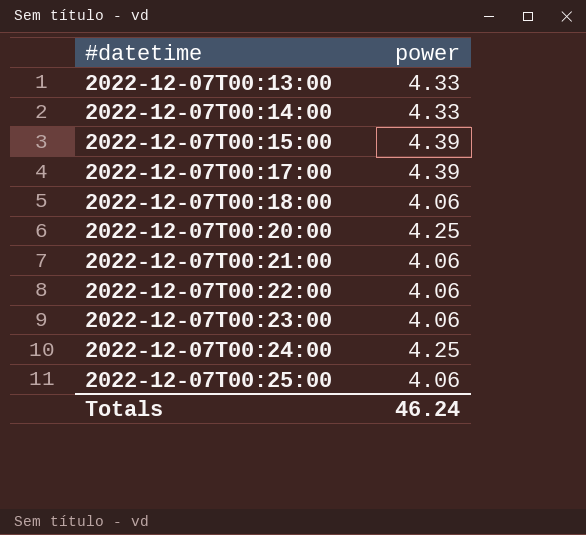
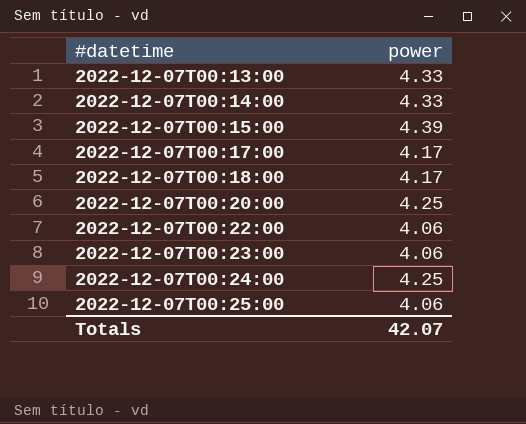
row 2022-12-07T00:21:00: 4.06 -> none
2022-12-07T00:17:00 | power: 4.39 -> 4.17
2022-12-07T00:18:00 | power: 4.06 -> 4.17
Totals | power: 46.24 -> 42.07

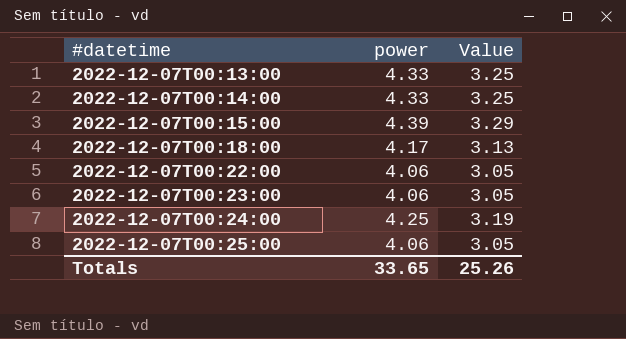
column Value | formula: none -> [power] * 0.75
row 2022-12-07T00:17:00: 4.17 -> none
row 2022-12-07T00:20:00: 4.25 -> none
Totals | power: 42.07 -> 33.65

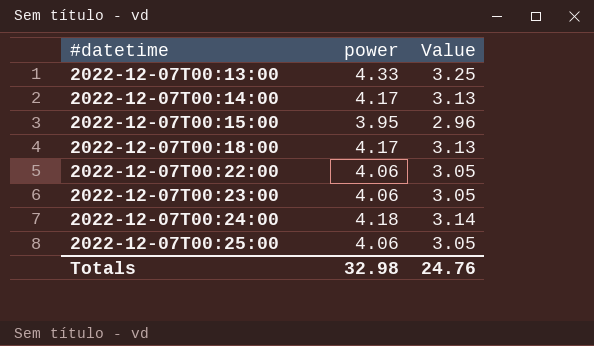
2022-12-07T00:14:00 | power: 4.33 -> 4.17
2022-12-07T00:14:00 | Value: 3.25 -> 3.13
2022-12-07T00:15:00 | power: 4.39 -> 3.95
2022-12-07T00:15:00 | Value: 3.29 -> 2.96
2022-12-07T00:24:00 | power: 4.25 -> 4.18
2022-12-07T00:24:00 | Value: 3.19 -> 3.14
Totals | power: 33.65 -> 32.98
Totals | Value: 25.26 -> 24.76

